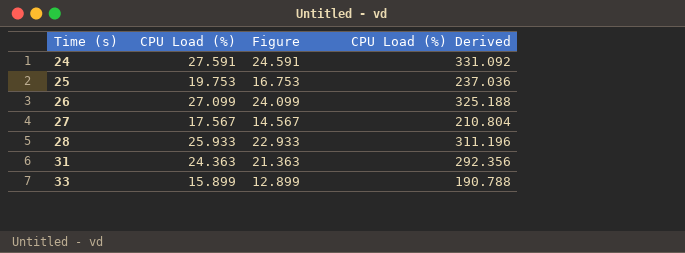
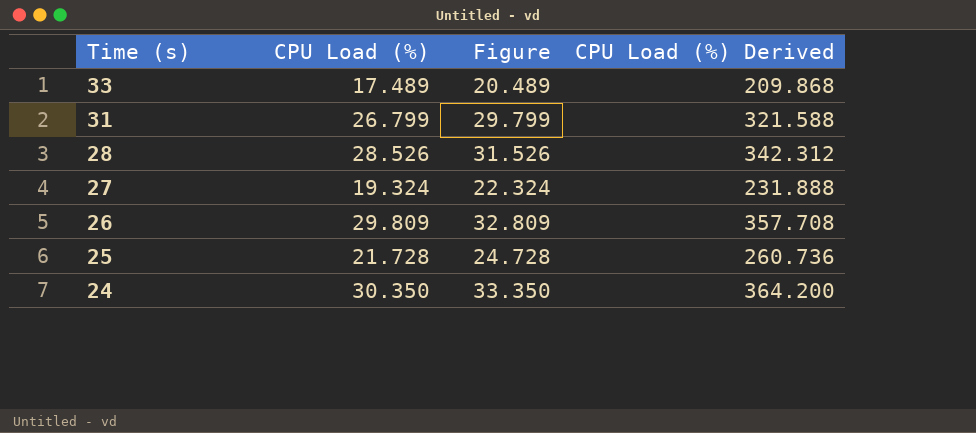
row order: Time (s) ascending -> Time (s) descending
column Figure | formula: [CPU Load (%)] - 3 -> [CPU Load (%)] + 3
33 | CPU Load (%): 15.899 -> 17.489
33 | CPU Load (%) Derived: 190.788 -> 209.868
31 | CPU Load (%): 24.363 -> 26.799
31 | CPU Load (%) Derived: 292.356 -> 321.588
28 | CPU Load (%): 25.933 -> 28.526
28 | CPU Load (%) Derived: 311.196 -> 342.312
27 | CPU Load (%): 17.567 -> 19.324
27 | CPU Load (%) Derived: 210.804 -> 231.888
26 | CPU Load (%): 27.099 -> 29.809
26 | CPU Load (%) Derived: 325.188 -> 357.708
25 | CPU Load (%): 19.753 -> 21.728
25 | CPU Load (%) Derived: 237.036 -> 260.736
24 | CPU Load (%): 27.591 -> 30.350
24 | CPU Load (%) Derived: 331.092 -> 364.200

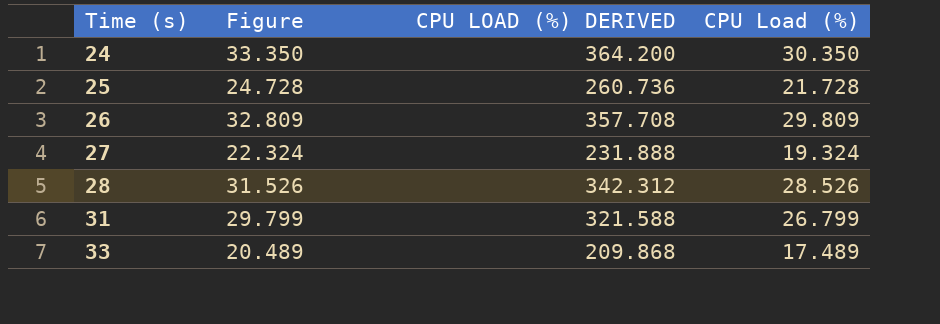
row order: Time (s) descending -> Time (s) ascending
column name: CPU Load (%) Derived -> CPU LOAD (%) DERIVED
column CPU Load (%) | position: 2 -> 4

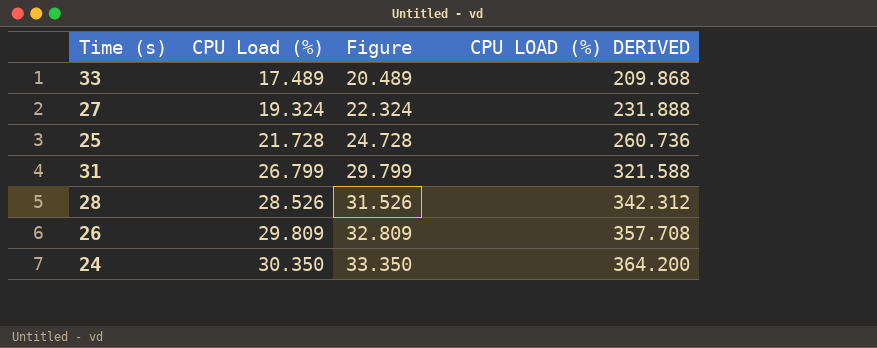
row order: Time (s) ascending -> CPU Load (%) ascending
column CPU Load (%) | position: 4 -> 2

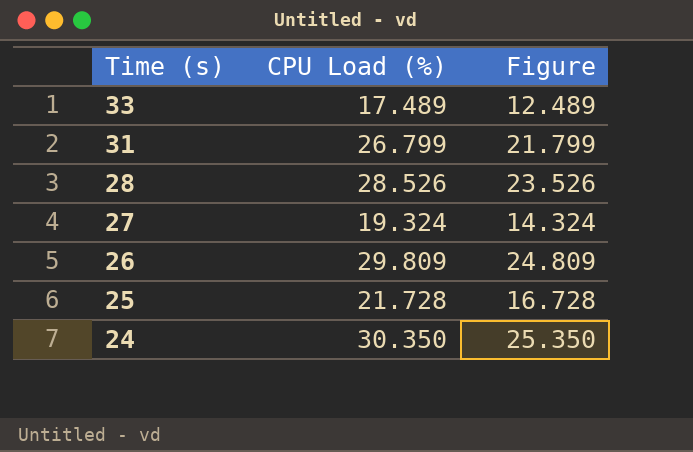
row order: CPU Load (%) ascending -> Time (s) descending
column CPU LOAD (%) DERIVED | formula: [CPU Load (%)] * 12 -> none
column Figure | formula: [CPU Load (%)] + 3 -> [CPU Load (%)] - 5

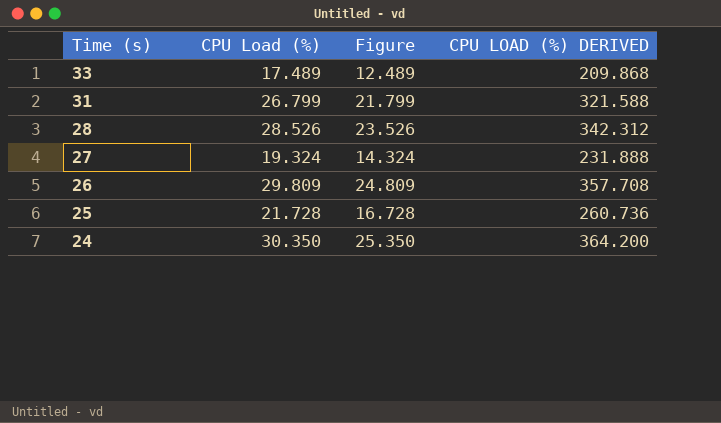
column CPU LOAD (%) DERIVED | formula: none -> [CPU Load (%)] * 12

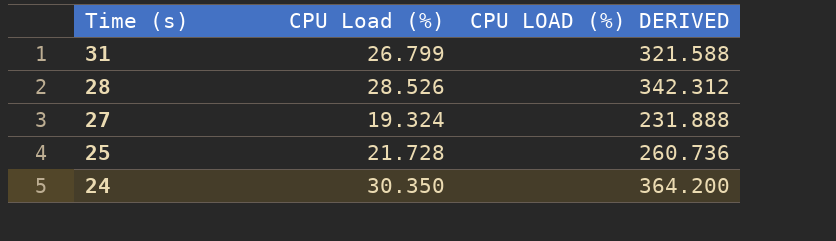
column Figure | formula: [CPU Load (%)] - 5 -> none
row 33: 17.489 | 12.489 | 209.868 -> none
row 26: 29.809 | 24.809 | 357.708 -> none

